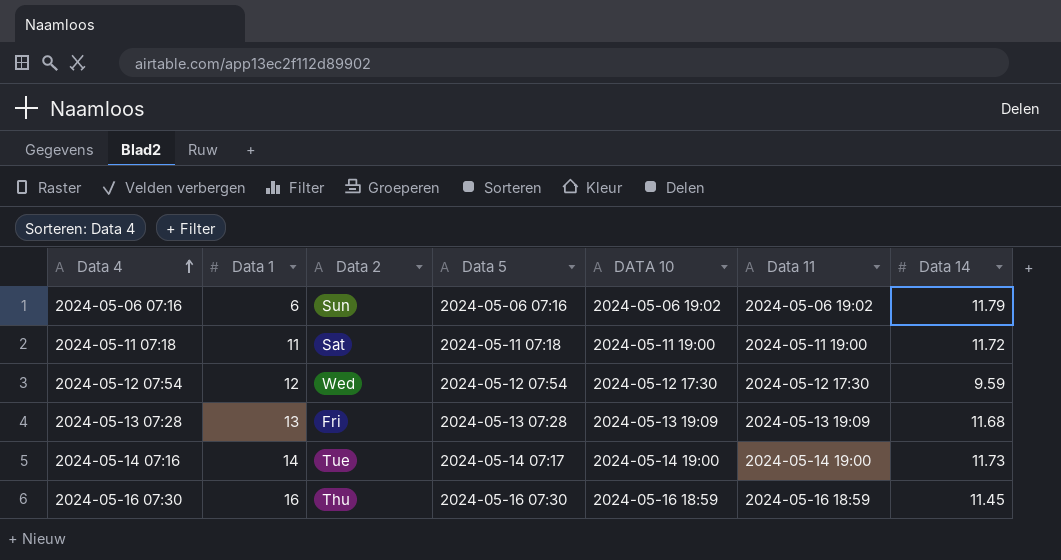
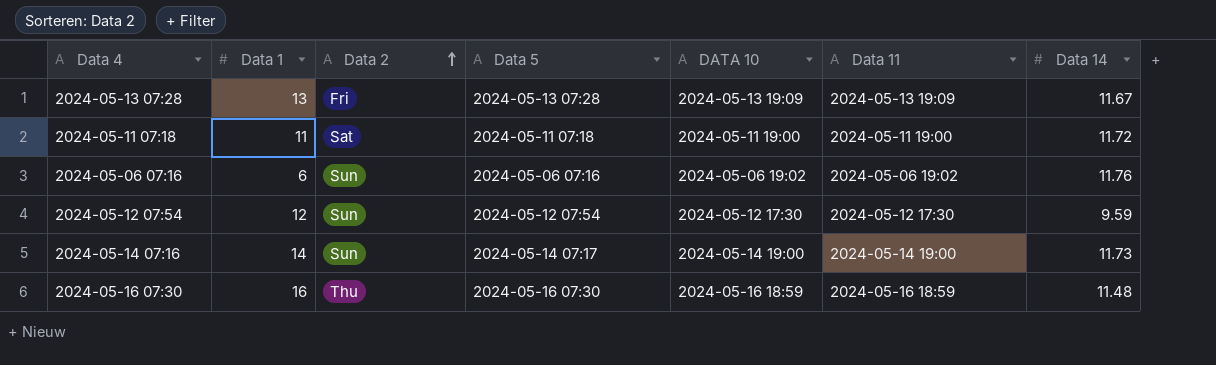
row order: Data 4 ascending -> Data 2 ascending
2024-05-13 07:28 | Data 14: 11.68 -> 11.67
2024-05-06 07:16 | Data 14: 11.79 -> 11.76
2024-05-12 07:54 | Data 2: Wed -> Sun
2024-05-14 07:16 | Data 2: Tue -> Sun
2024-05-16 07:30 | Data 14: 11.45 -> 11.48

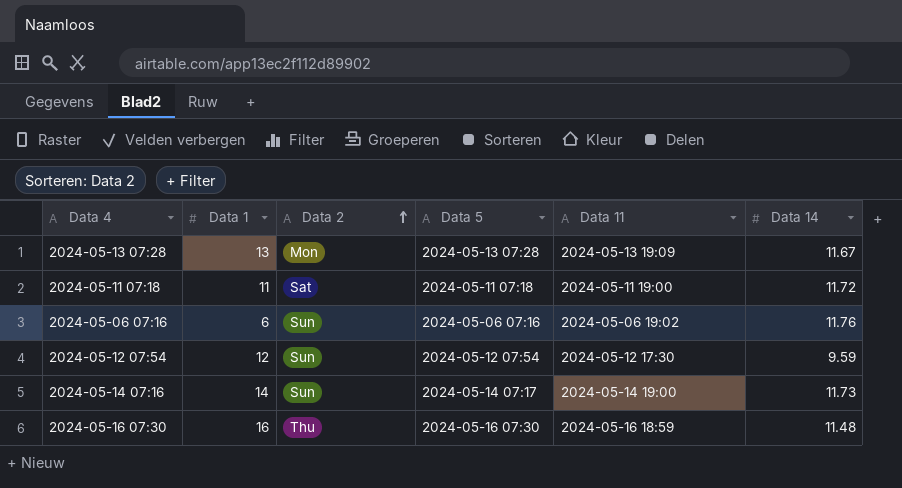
column DATA 10 | position: 5 -> none
2024-05-13 07:28 | Data 2: Fri -> Mon

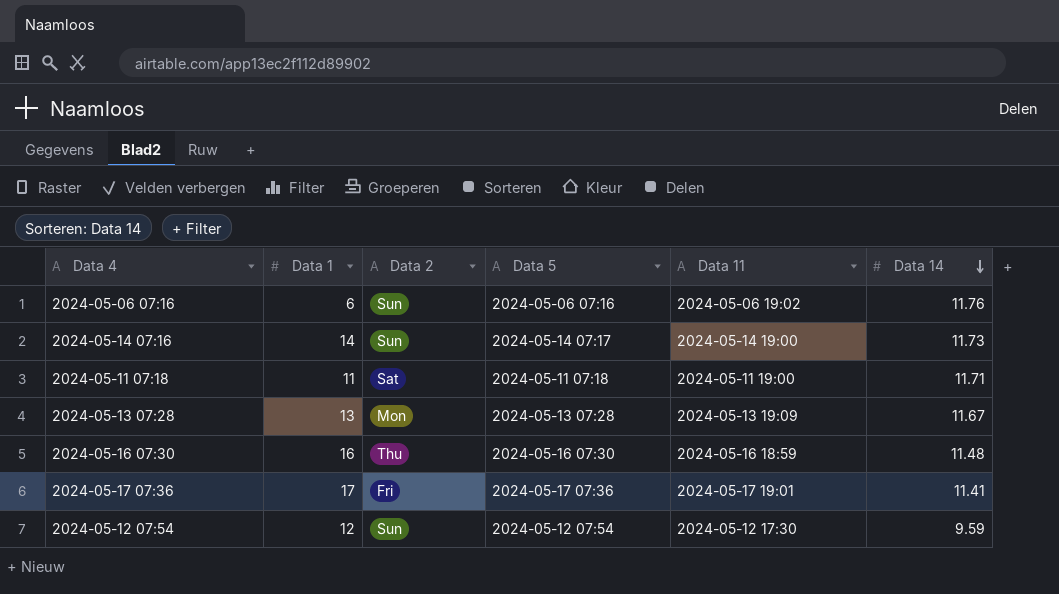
row order: Data 2 ascending -> Data 14 descending
2024-05-11 07:18 | Data 14: 11.72 -> 11.71
row 2024-05-17 07:36: none -> 17 | Fri | 2024-05-17 07:36 | 2024-05-17 19:01 | 11.41

